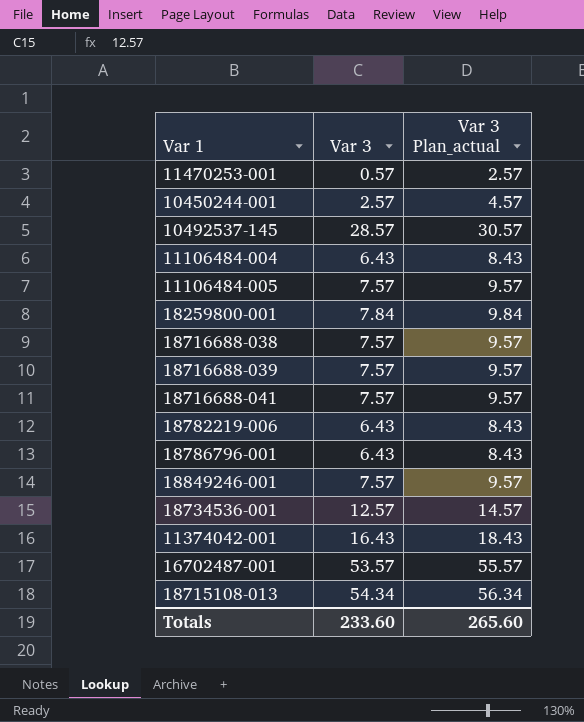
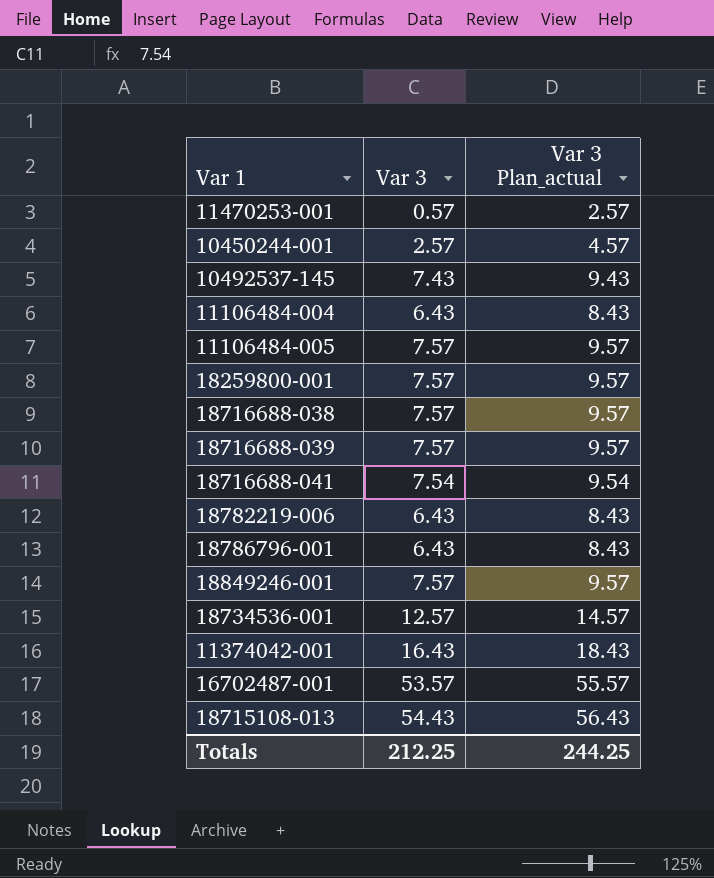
10492537-145 | Var 3: 28.57 -> 7.43
10492537-145 | Var 3 Plan_actual: 30.57 -> 9.43
18259800-001 | Var 3: 7.84 -> 7.57
18259800-001 | Var 3 Plan_actual: 9.84 -> 9.57
18716688-041 | Var 3: 7.57 -> 7.54
18716688-041 | Var 3 Plan_actual: 9.57 -> 9.54
18715108-013 | Var 3: 54.34 -> 54.43
18715108-013 | Var 3 Plan_actual: 56.34 -> 56.43
Totals | Var 3: 233.60 -> 212.25
Totals | Var 3 Plan_actual: 265.60 -> 244.25

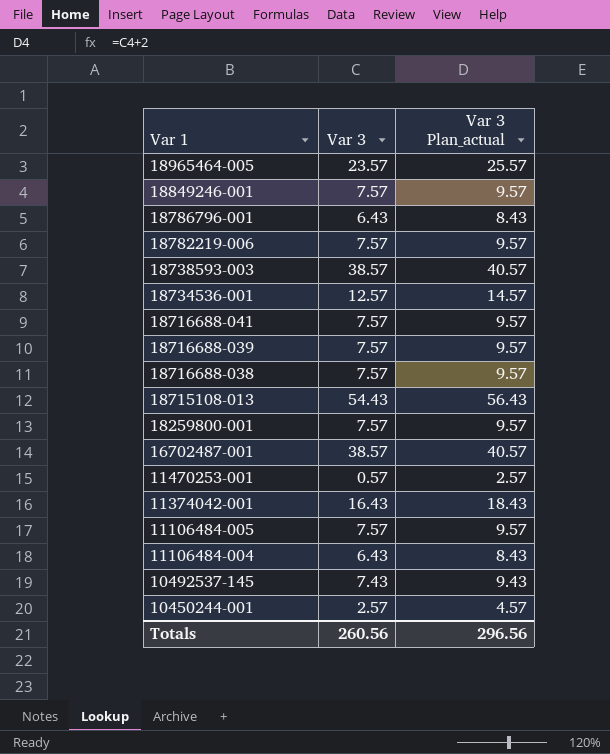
row order: none -> Var 1 descending
row 18965464-005: none -> 23.57 | 25.57
18782219-006 | Var 3: 6.43 -> 7.57
18782219-006 | Var 3 Plan_actual: 8.43 -> 9.57
row 18738593-003: none -> 38.57 | 40.57
18716688-041 | Var 3: 7.54 -> 7.57
18716688-041 | Var 3 Plan_actual: 9.54 -> 9.57
16702487-001 | Var 3: 53.57 -> 38.57
16702487-001 | Var 3 Plan_actual: 55.57 -> 40.57
Totals | Var 3: 212.25 -> 260.56
Totals | Var 3 Plan_actual: 244.25 -> 296.56

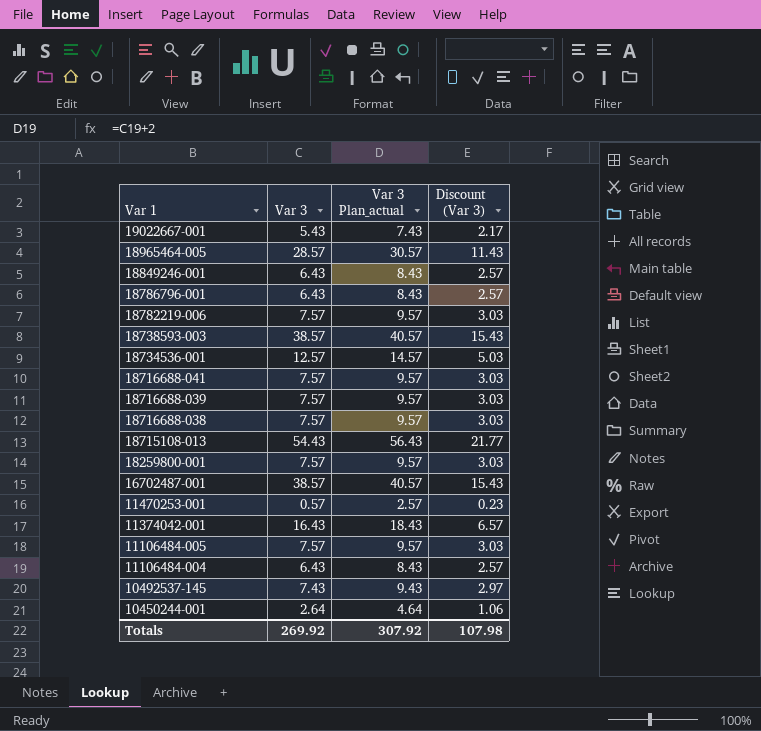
column Discount (Var 3) | formula: none -> [Var 3] * 0.4
row 19022667-001: none -> 5.43 | 7.43 | 2.17
18965464-005 | Var 3: 23.57 -> 28.57
18965464-005 | Var 3 Plan_actual: 25.57 -> 30.57
18849246-001 | Var 3: 7.57 -> 6.43
18849246-001 | Var 3 Plan_actual: 9.57 -> 8.43
10450244-001 | Var 3: 2.57 -> 2.64
10450244-001 | Var 3 Plan_actual: 4.57 -> 4.64
Totals | Var 3: 260.56 -> 269.92
Totals | Var 3 Plan_actual: 296.56 -> 307.92

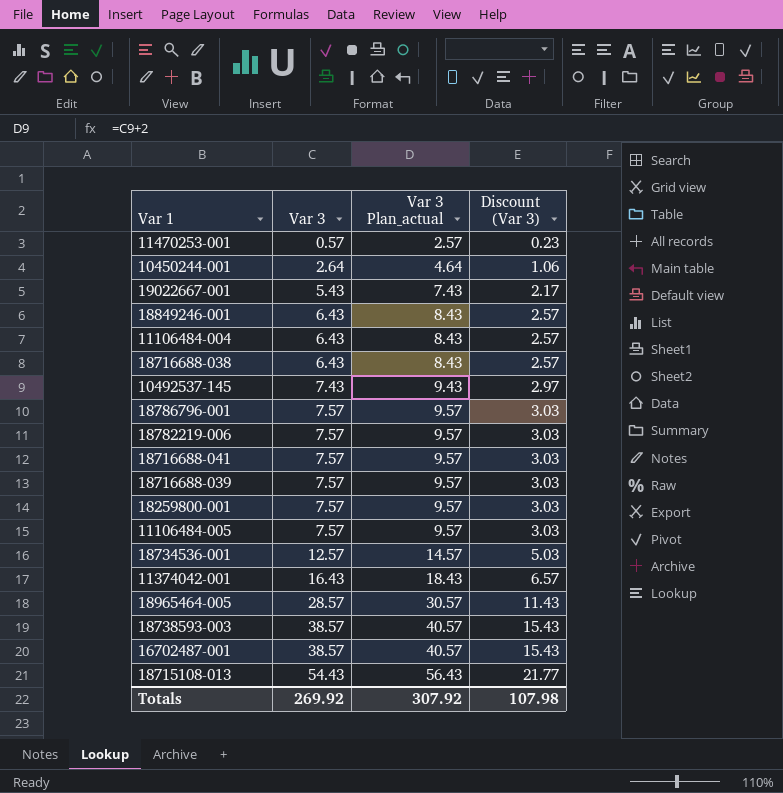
row order: Var 1 descending -> Var 3 ascending
18716688-038 | Var 3: 7.57 -> 6.43
18716688-038 | Var 3 Plan_actual: 9.57 -> 8.43
18716688-038 | Discount (Var 3): 3.03 -> 2.57
18786796-001 | Var 3: 6.43 -> 7.57
18786796-001 | Var 3 Plan_actual: 8.43 -> 9.57
18786796-001 | Discount (Var 3): 2.57 -> 3.03

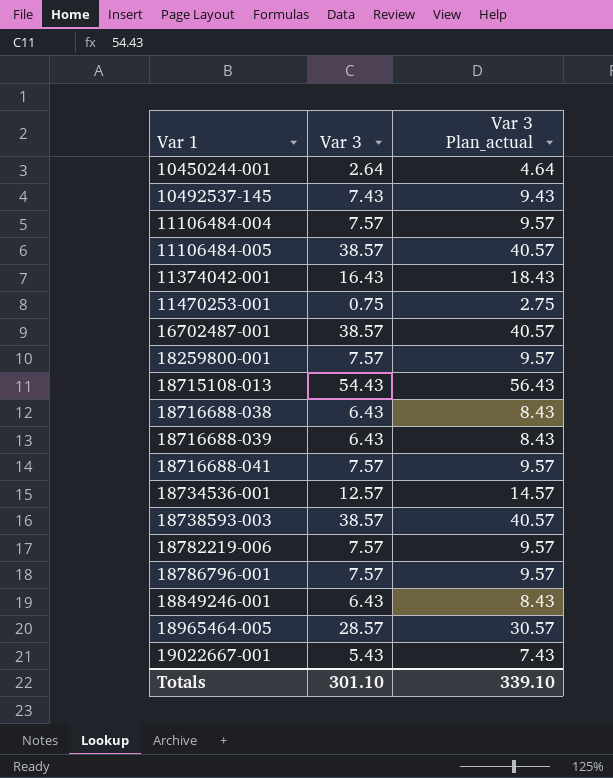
row order: Var 3 ascending -> Var 1 ascending
column Discount (Var 3) | formula: [Var 3] * 0.4 -> none
11106484-004 | Var 3: 6.43 -> 7.57
11106484-004 | Var 3 Plan_actual: 8.43 -> 9.57
11106484-005 | Var 3: 7.57 -> 38.57
11106484-005 | Var 3 Plan_actual: 9.57 -> 40.57
11470253-001 | Var 3: 0.57 -> 0.75
11470253-001 | Var 3 Plan_actual: 2.57 -> 2.75
18716688-039 | Var 3: 7.57 -> 6.43
18716688-039 | Var 3 Plan_actual: 9.57 -> 8.43
Totals | Var 3: 269.92 -> 301.10
Totals | Var 3 Plan_actual: 307.92 -> 339.10

